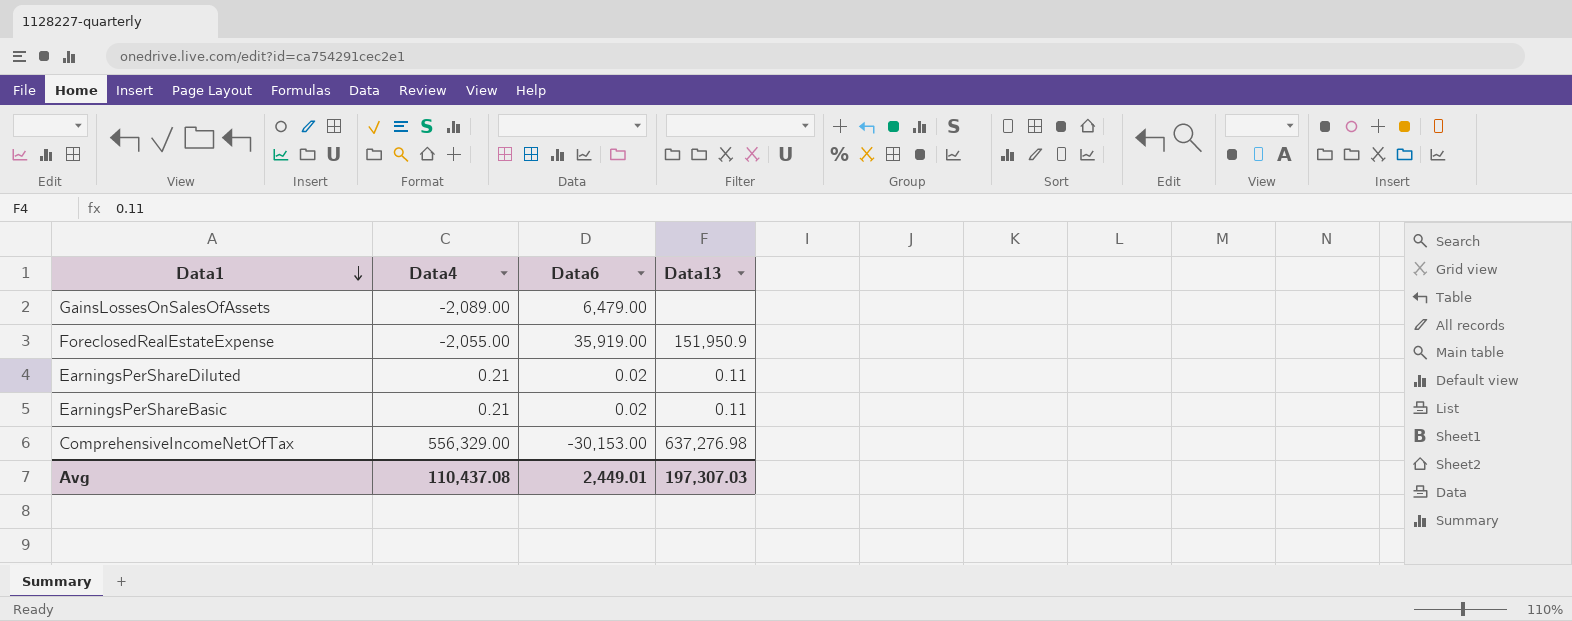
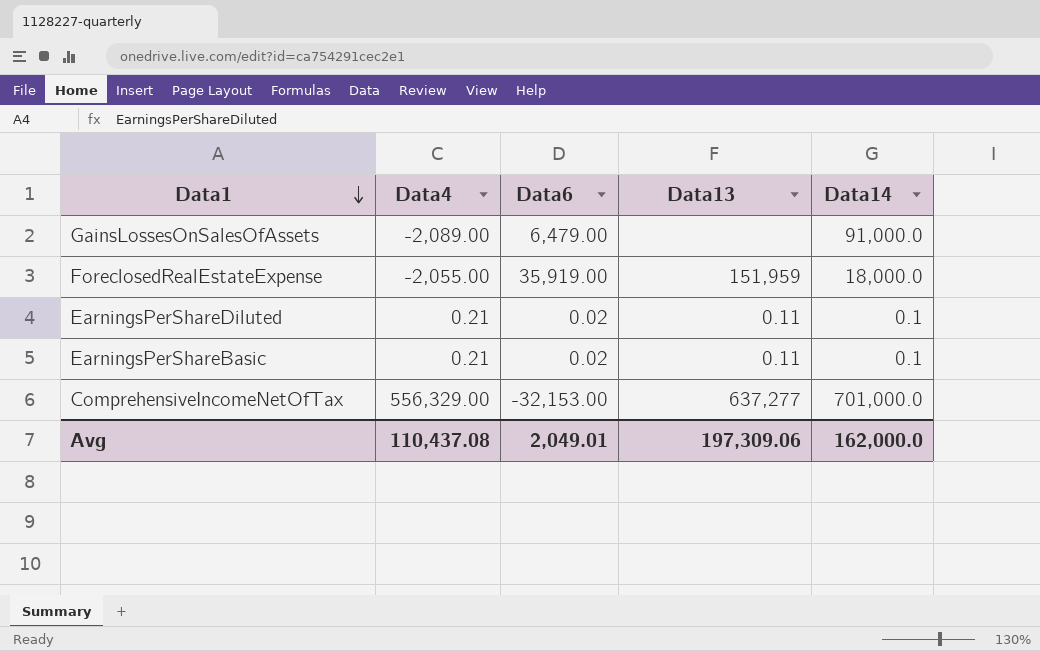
column Data14 | position: none -> 5
ForeclosedRealEstateExpense | Data13: 151,950.9 -> 151,959
ComprehensiveIncomeNetOfTax | Data6: -30,153.00 -> -32,153.00
ComprehensiveIncomeNetOfTax | Data13: 637,276.98 -> 637,277
Avg | Data6: 2,449.01 -> 2,049.01
Avg | Data13: 197,307.03 -> 197,309.06

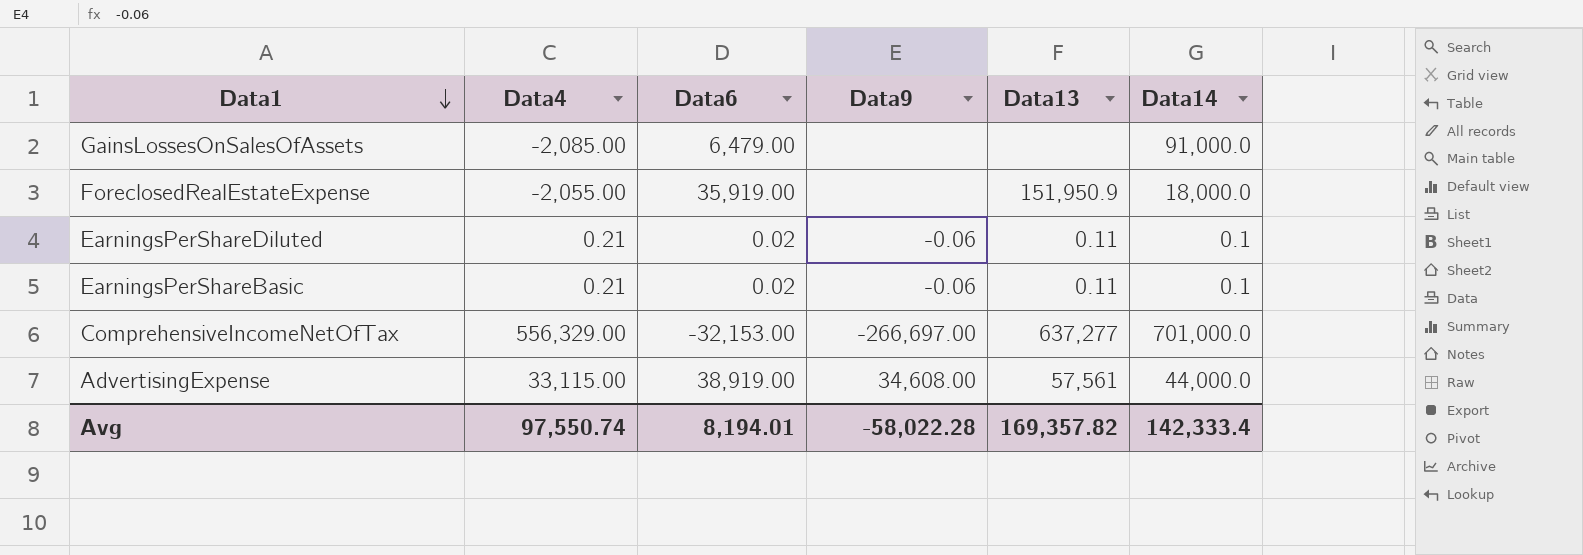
column Data9 | position: none -> 4
GainsLossesOnSalesOfAssets | Data4: -2,089.00 -> -2,085.00
ForeclosedRealEstateExpense | Data13: 151,959 -> 151,950.9
row AdvertisingExpense: none -> 33,115.00 | 38,919.00 | 34,608.00 | 57,561 | 44,000.0
Avg | Data4: 110,437.08 -> 97,550.74
Avg | Data6: 2,049.01 -> 8,194.01
Avg | Data13: 197,309.06 -> 169,357.82
Avg | Data14: 162,000.0 -> 142,333.4

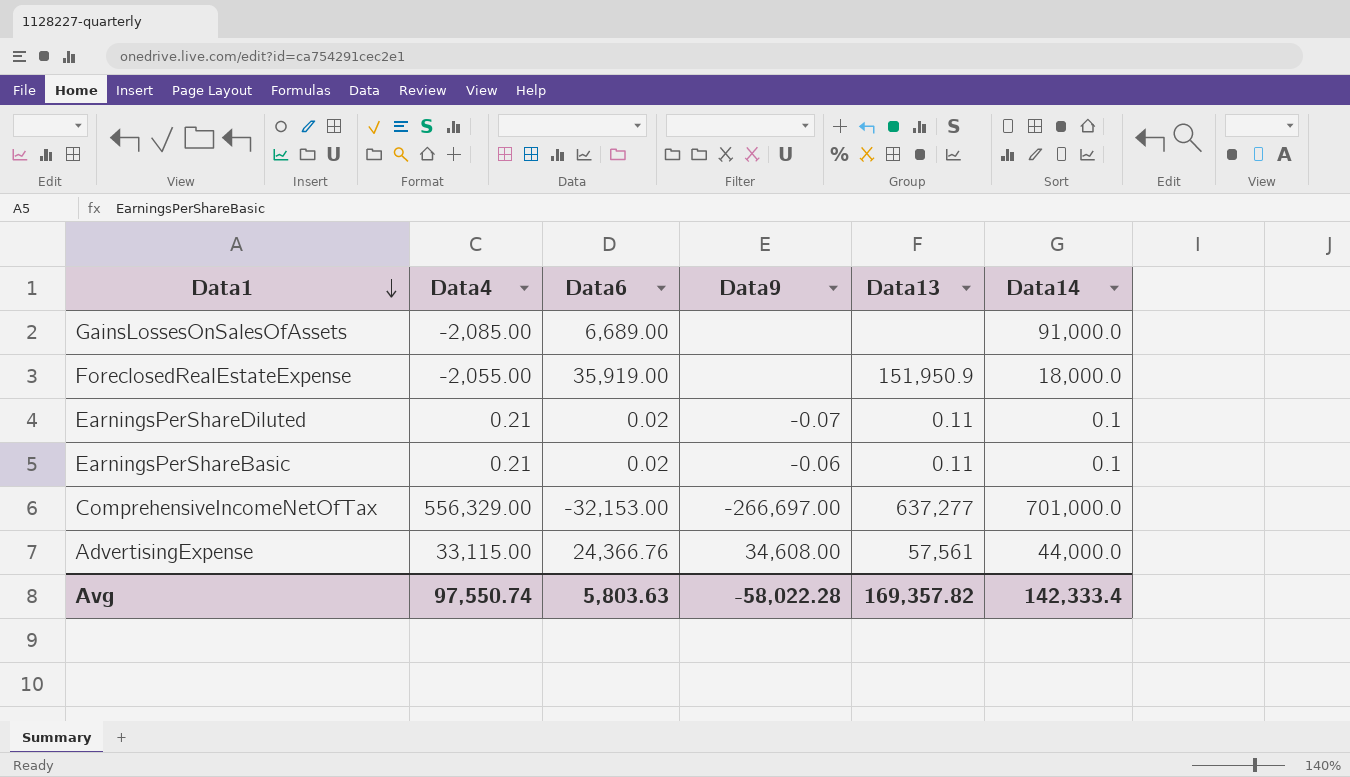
GainsLossesOnSalesOfAssets | Data6: 6,479.00 -> 6,689.00
EarningsPerShareDiluted | Data9: -0.06 -> -0.07
AdvertisingExpense | Data6: 38,919.00 -> 24,366.76
Avg | Data6: 8,194.01 -> 5,803.63

